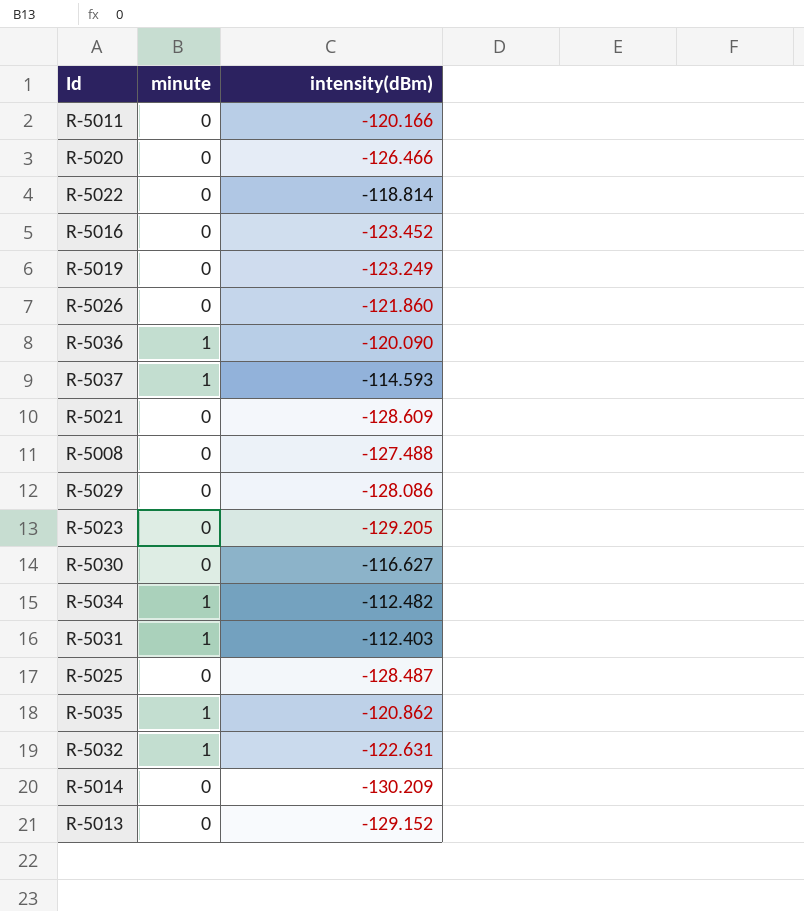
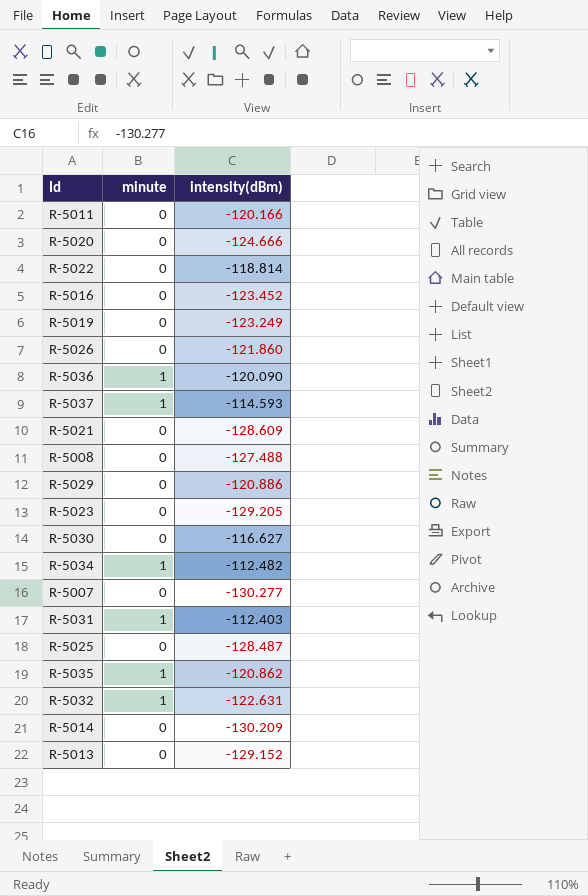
R-5020 | intensity(dBm): -126.466 -> -124.666
R-5029 | intensity(dBm): -128.086 -> -120.886
row R-5007: none -> 0 | -130.277

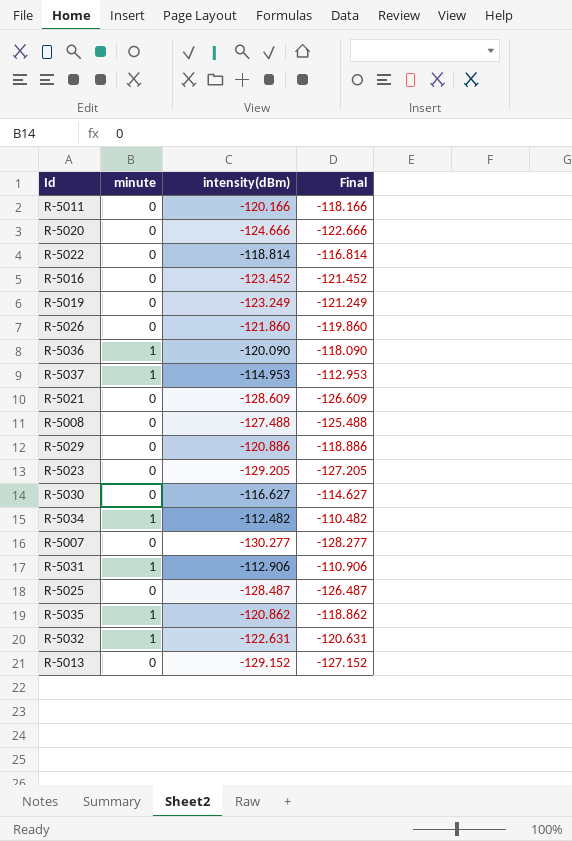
column Final | formula: none -> [intensity(dBm)] + 2
row R-5014: 0 | -130.209 -> none
R-5037 | intensity(dBm): -114.593 -> -114.953
R-5031 | intensity(dBm): -112.403 -> -112.906

